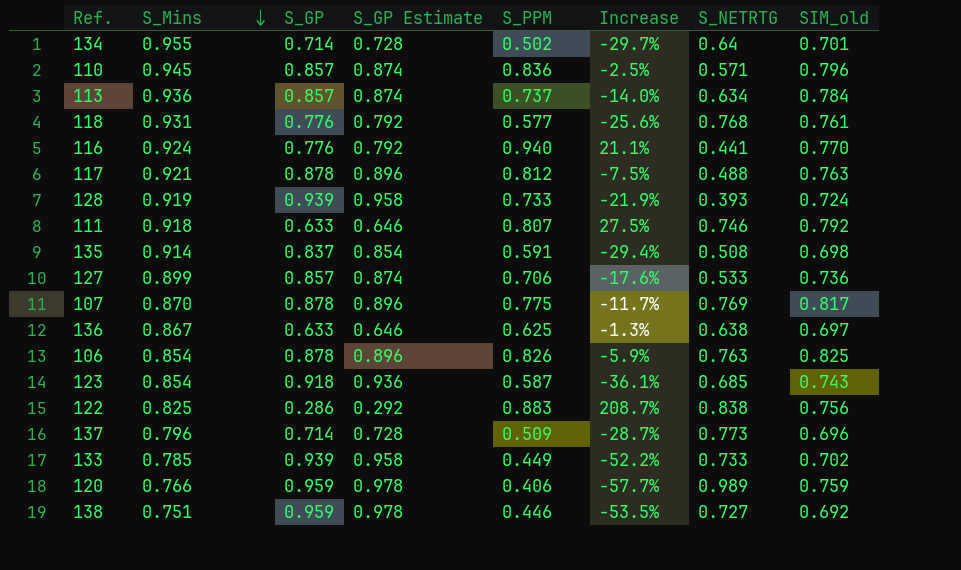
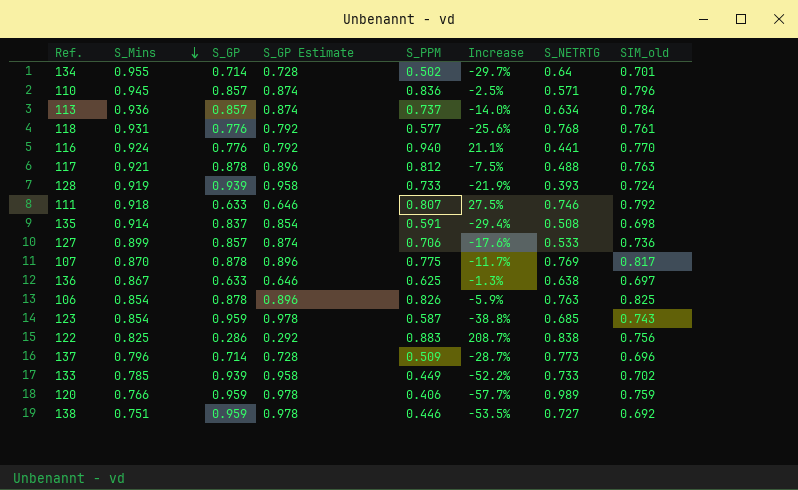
123 | S_GP: 0.918 -> 0.959
123 | S_GP Estimate: 0.936 -> 0.978
123 | Increase: -36.1% -> -38.8%

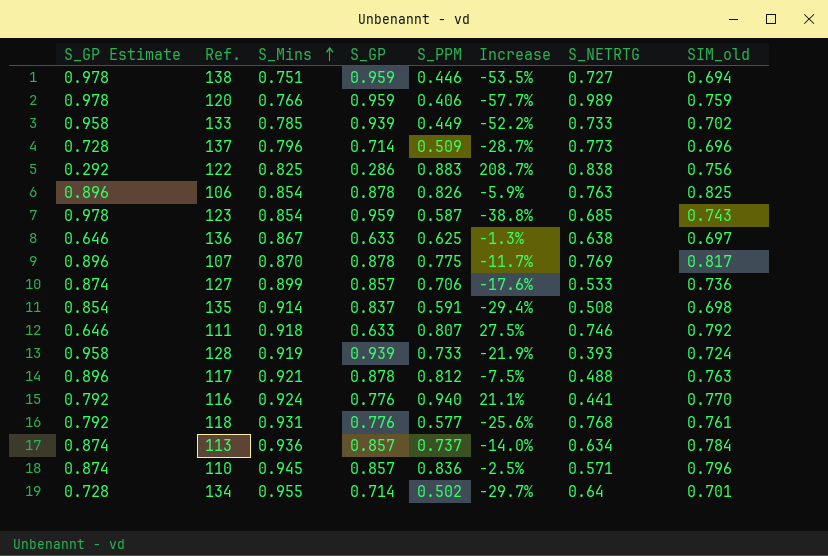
row order: S_Mins descending -> S_Mins ascending
column S_GP Estimate | position: 4 -> 1
138 | SIM_old: 0.692 -> 0.694

